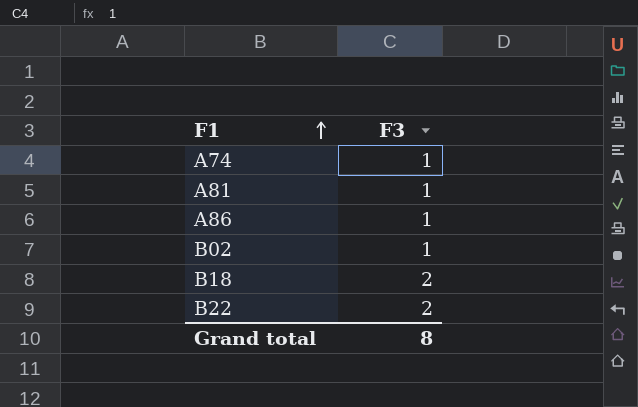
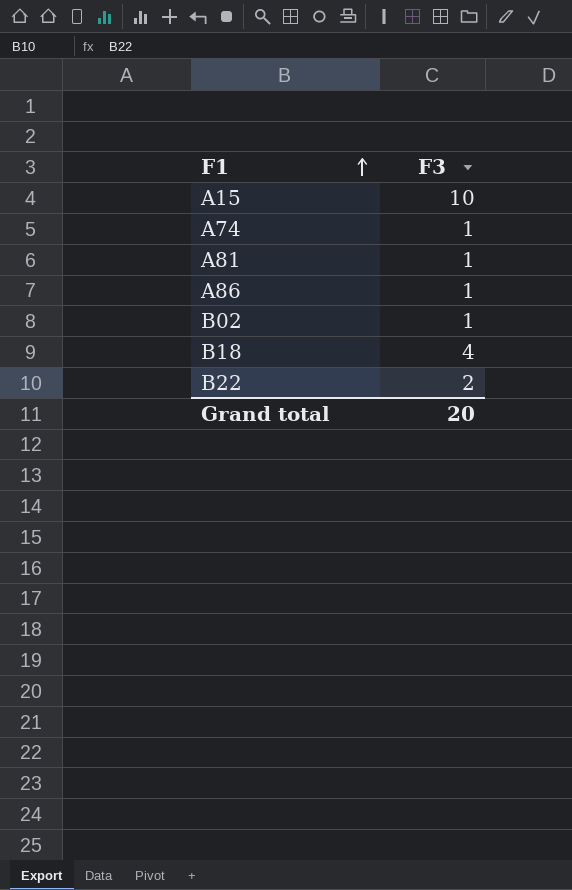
row A15: none -> 10
B18 | F3: 2 -> 4
Grand total | F3: 8 -> 20

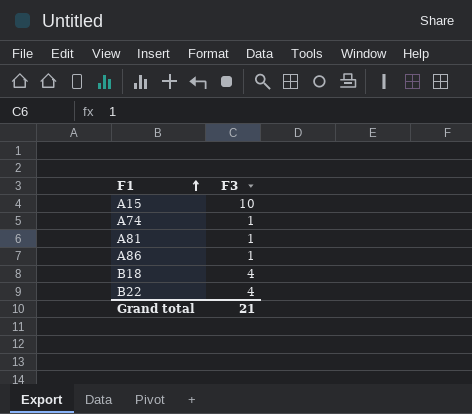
row B02: 1 -> none
B22 | F3: 2 -> 4
Grand total | F3: 20 -> 21

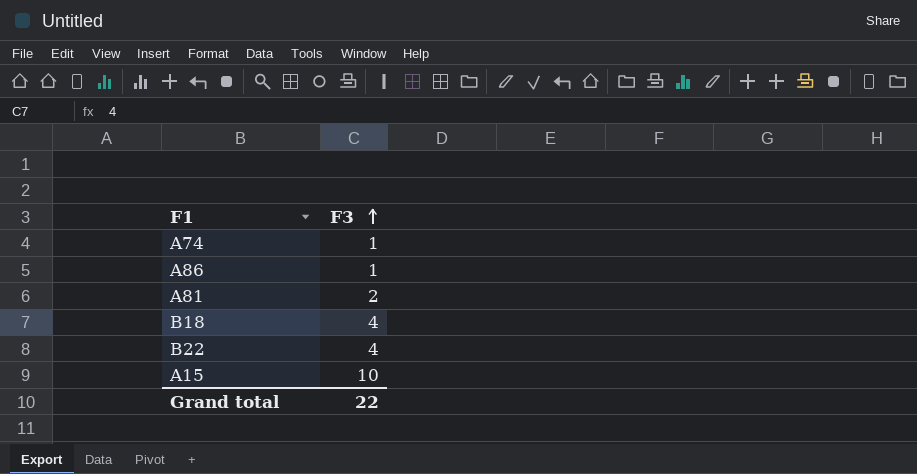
row order: F1 ascending -> F3 ascending
A81 | F3: 1 -> 2
Grand total | F3: 21 -> 22

